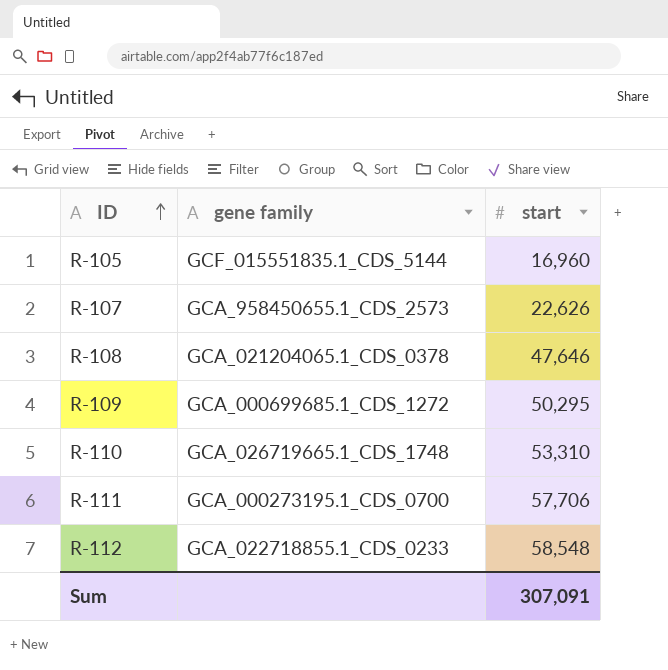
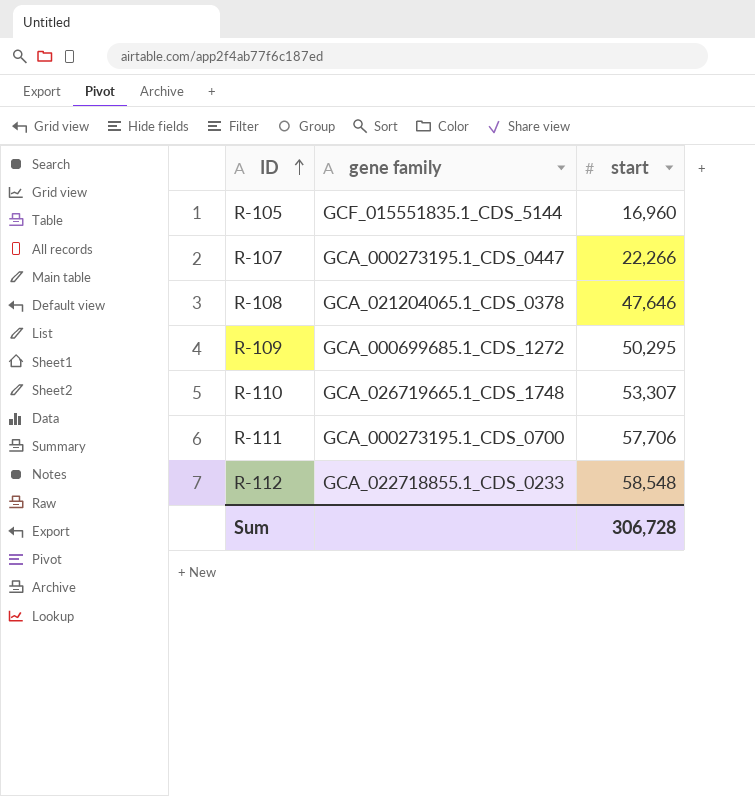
R-107 | gene family: GCA_958450655.1_CDS_2573 -> GCA_000273195.1_CDS_0447
R-107 | start: 22,626 -> 22,266
R-110 | start: 53,310 -> 53,307
Sum | start: 307,091 -> 306,728

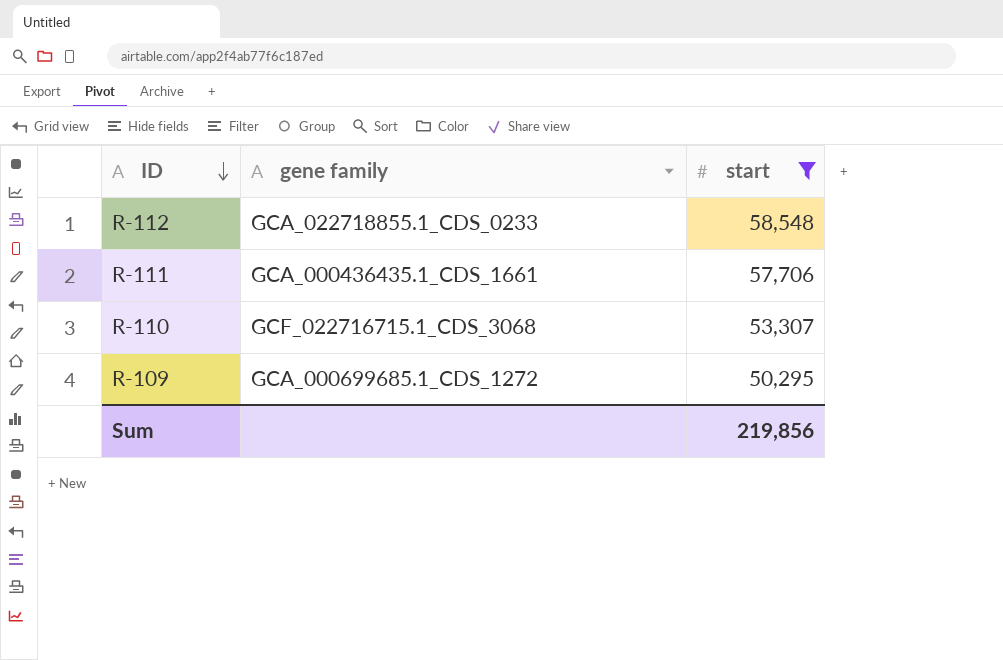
filter: none -> start >= 50,295
row order: ID ascending -> ID descending
R-111 | gene family: GCA_000273195.1_CDS_0700 -> GCA_000436435.1_CDS_1661
R-110 | gene family: GCA_026719665.1_CDS_1748 -> GCF_022716715.1_CDS_3068
Sum | start: 306,728 -> 219,856

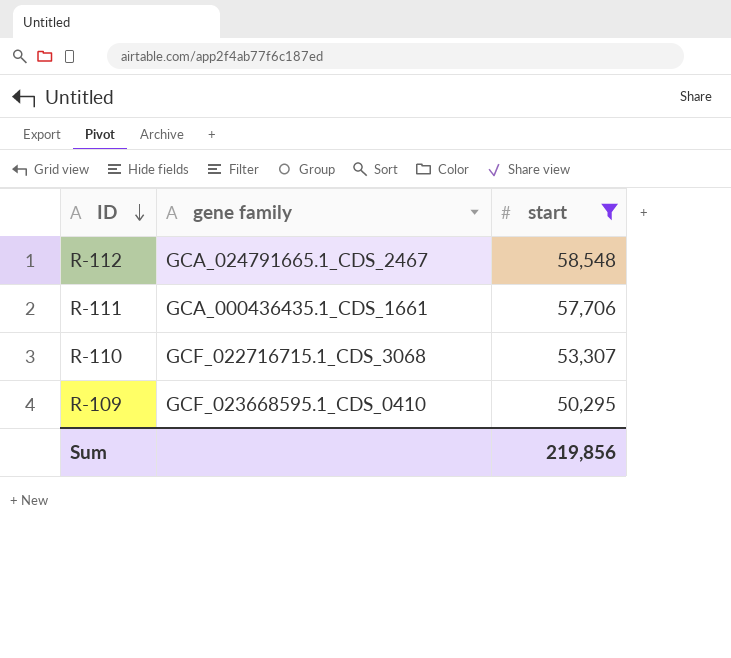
R-112 | gene family: GCA_022718855.1_CDS_0233 -> GCA_024791665.1_CDS_2467
R-109 | gene family: GCA_000699685.1_CDS_1272 -> GCF_023668595.1_CDS_0410

